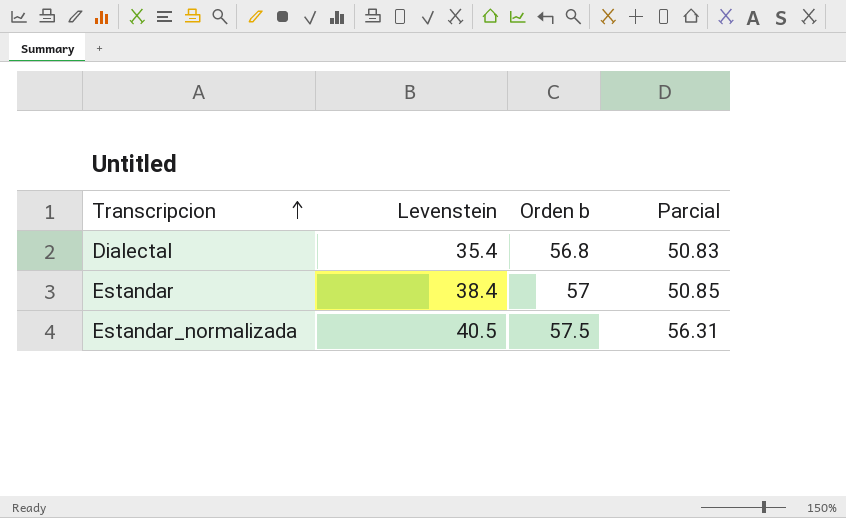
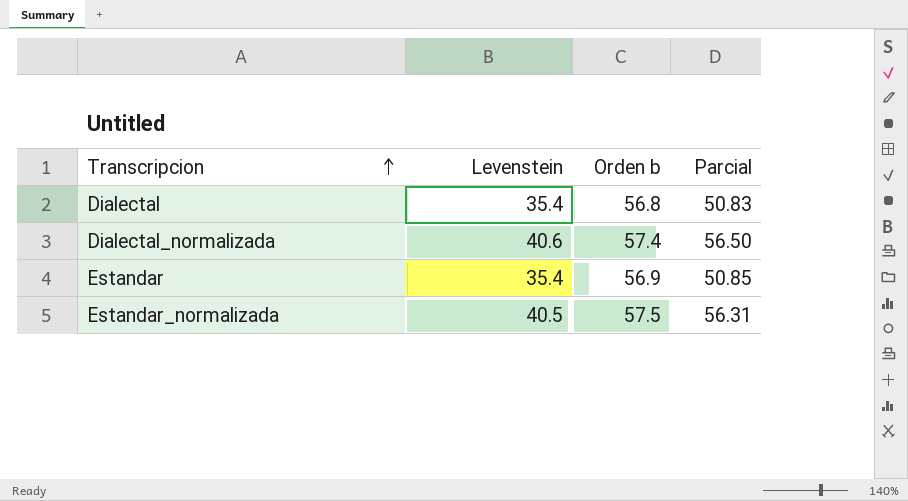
row Dialectal_normalizada: none -> 40.6 | 57.4 | 56.50
Estandar | Levenstein: 38.4 -> 35.4
Estandar | Orden b: 57 -> 56.9

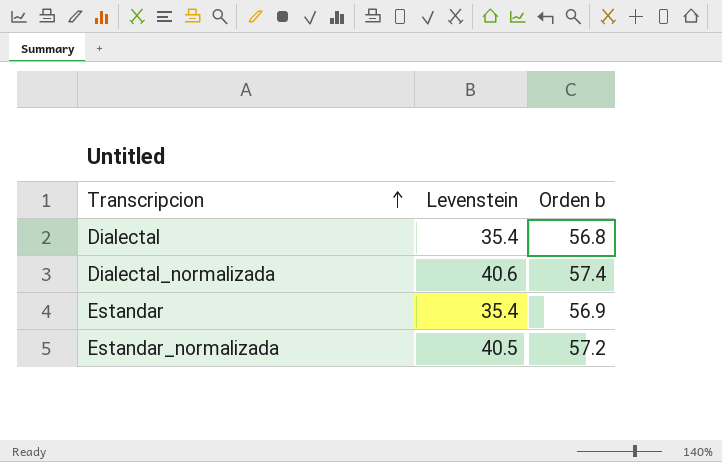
column Parcial | position: 4 -> none
Estandar_normalizada | Orden b: 57.5 -> 57.2

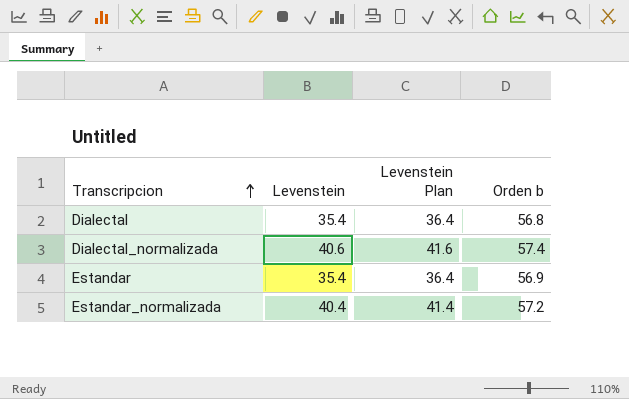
column Levenstein Plan | formula: none -> [Levenstein] + 1
Estandar_normalizada | Levenstein: 40.5 -> 40.4

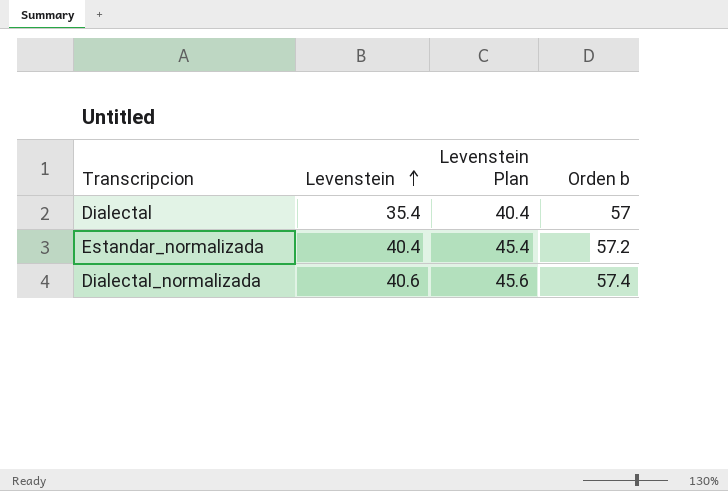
row order: Transcripcion ascending -> Levenstein ascending
column Levenstein Plan | formula: [Levenstein] + 1 -> [Levenstein] + 5
row Estandar: 35.4 | 36.4 | 56.9 -> none
Dialectal | Orden b: 56.8 -> 57

